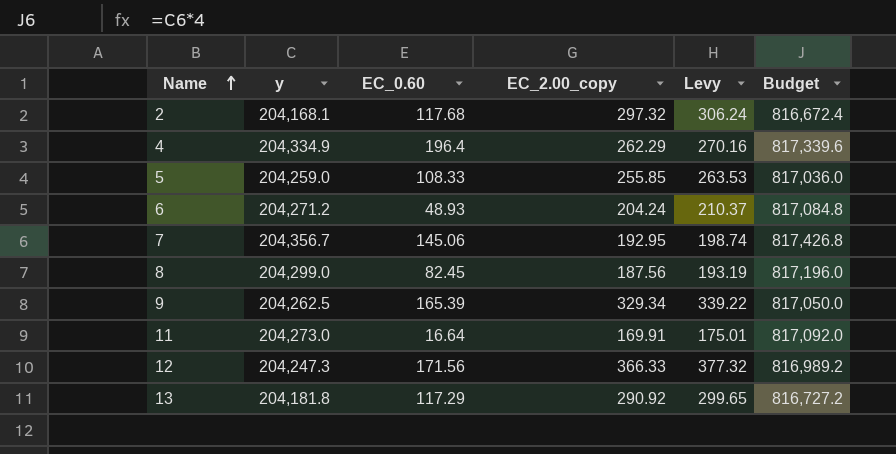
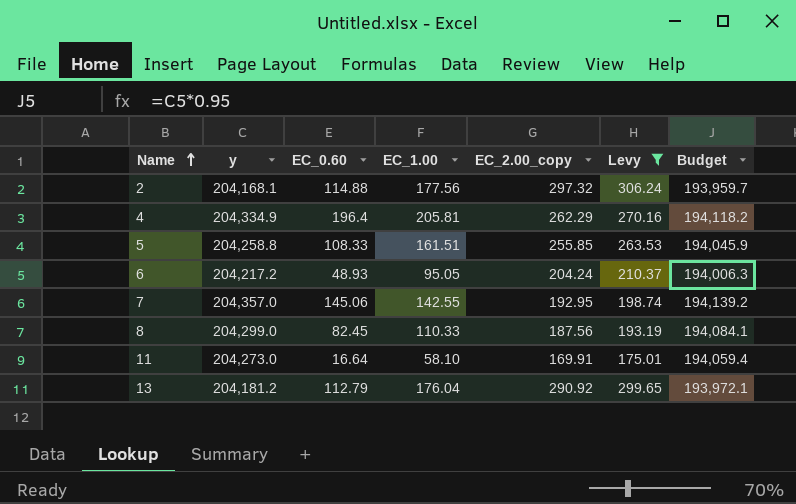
filter: none -> Levy <= 306.24
column EC_1.00 | position: none -> 4
column Budget | formula: [y] * 4 -> [y] * 0.95
2 | EC_0.60: 117.68 -> 114.88
5 | y: 204,259.0 -> 204,258.8
6 | y: 204,271.2 -> 204,217.2
7 | y: 204,356.7 -> 204,357.0
13 | y: 204,181.8 -> 204,181.2
13 | EC_0.60: 117.29 -> 112.79

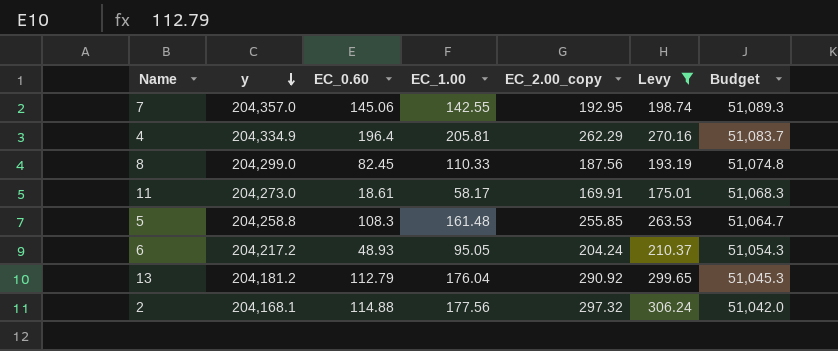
row order: Name ascending -> y descending
column Budget | formula: [y] * 0.95 -> [y] * 0.25
11 | EC_0.60: 16.64 -> 18.61
11 | EC_1.00: 58.10 -> 58.17
5 | EC_0.60: 108.33 -> 108.3
5 | EC_1.00: 161.51 -> 161.48

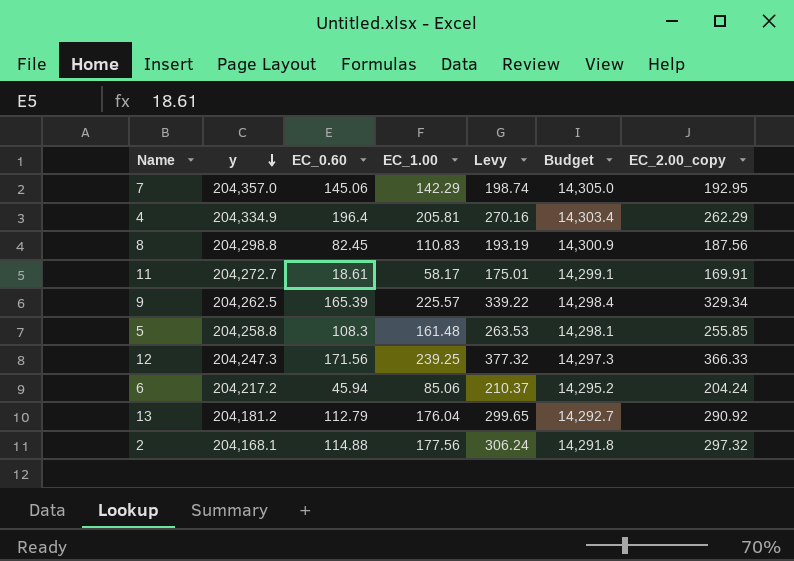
filter: Levy <= 306.24 -> none
column Budget | formula: [y] * 0.25 -> [y] * 0.07
column EC_2.00_copy | position: 5 -> 7
7 | EC_1.00: 142.55 -> 142.29
8 | y: 204,299.0 -> 204,298.8
8 | EC_1.00: 110.33 -> 110.83
11 | y: 204,273.0 -> 204,272.7
6 | EC_0.60: 48.93 -> 45.94
6 | EC_1.00: 95.05 -> 85.06

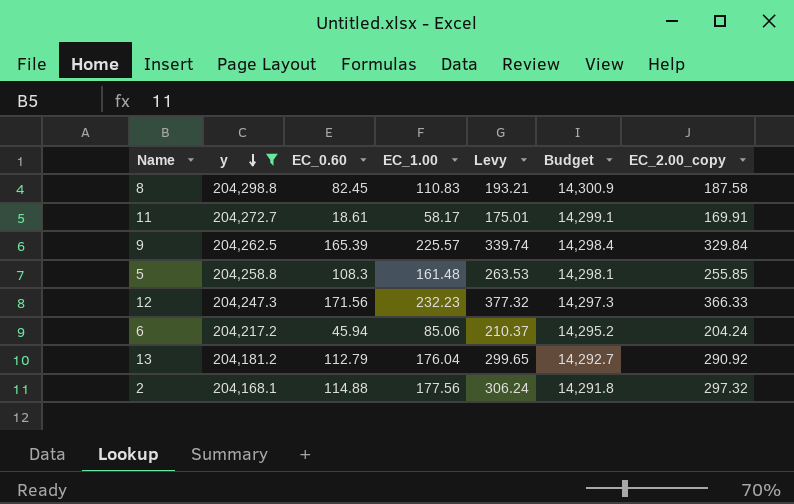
filter: none -> y <= 204,298.8
8 | Levy: 193.19 -> 193.21
8 | EC_2.00_copy: 187.56 -> 187.58
9 | Levy: 339.22 -> 339.74
9 | EC_2.00_copy: 329.34 -> 329.84
12 | EC_1.00: 239.25 -> 232.23

